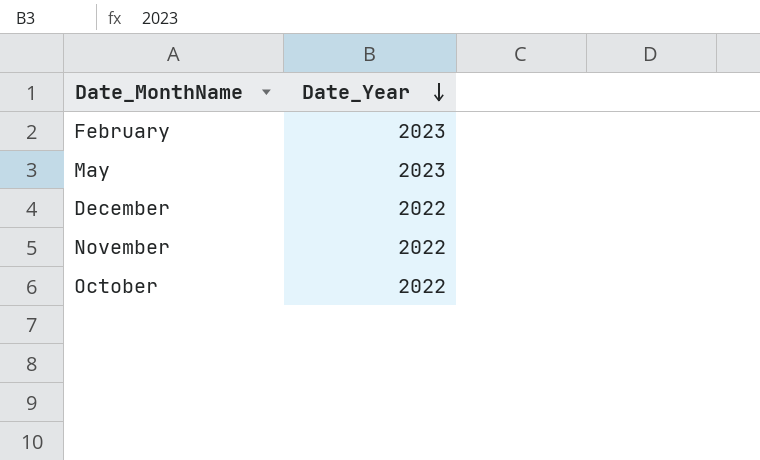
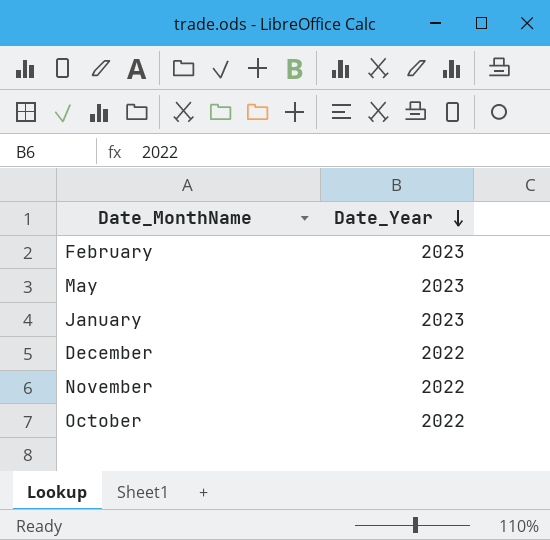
row January: none -> 2023

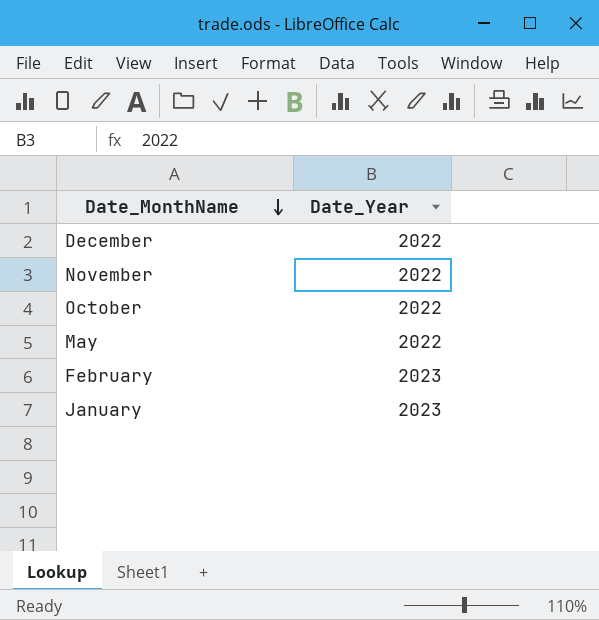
row order: Date_Year descending -> Date_MonthName descending
May | Date_Year: 2023 -> 2022

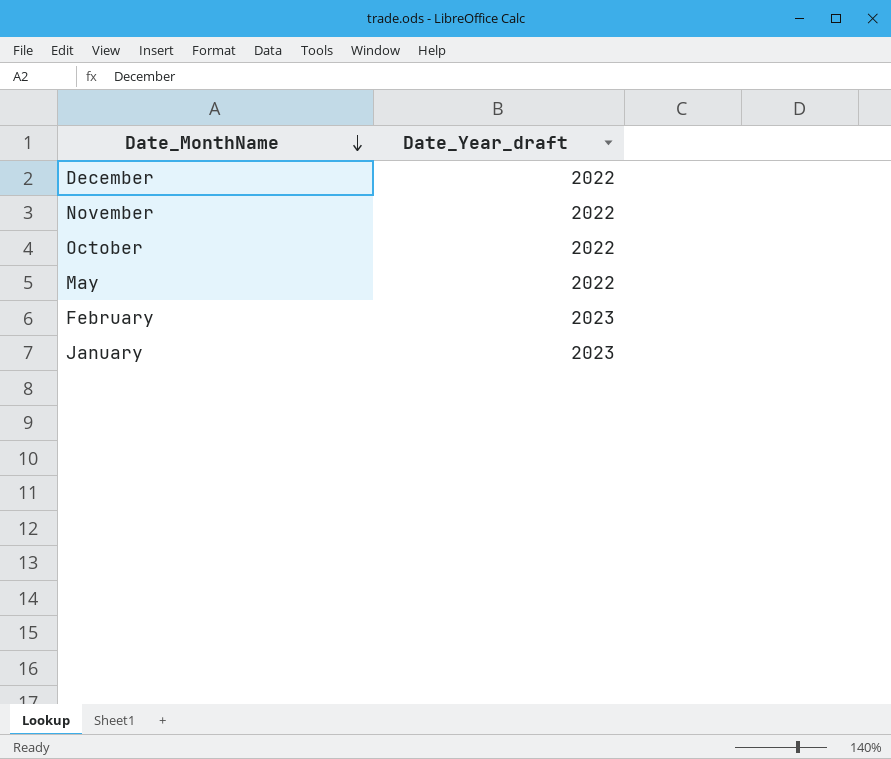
column name: Date_Year -> Date_Year_draft

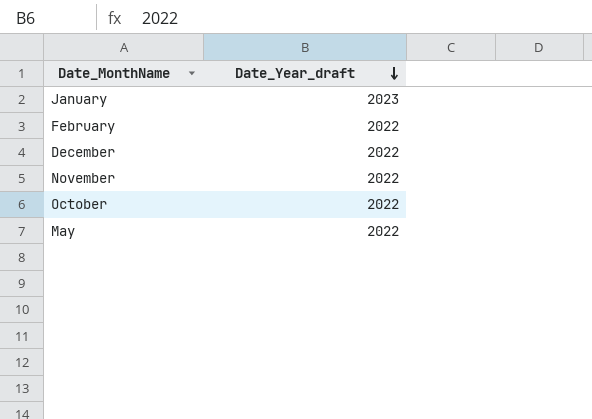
row order: Date_MonthName descending -> Date_Year_draft descending
February | Date_Year_draft: 2023 -> 2022

